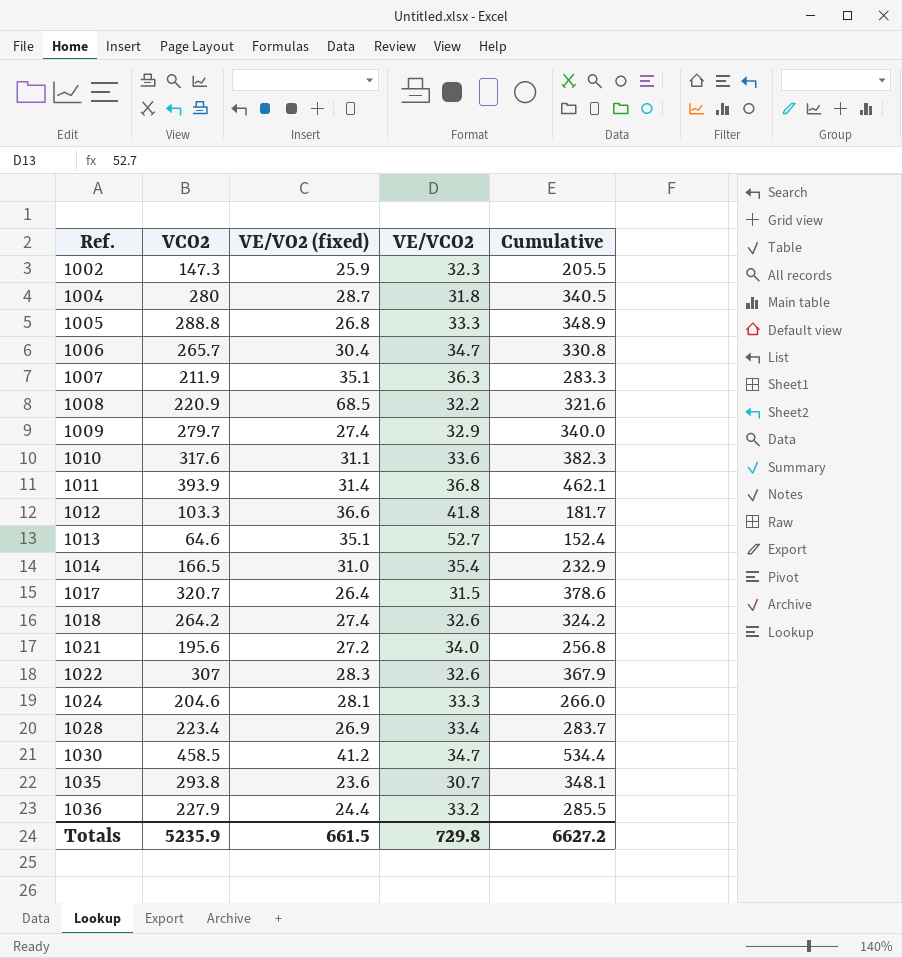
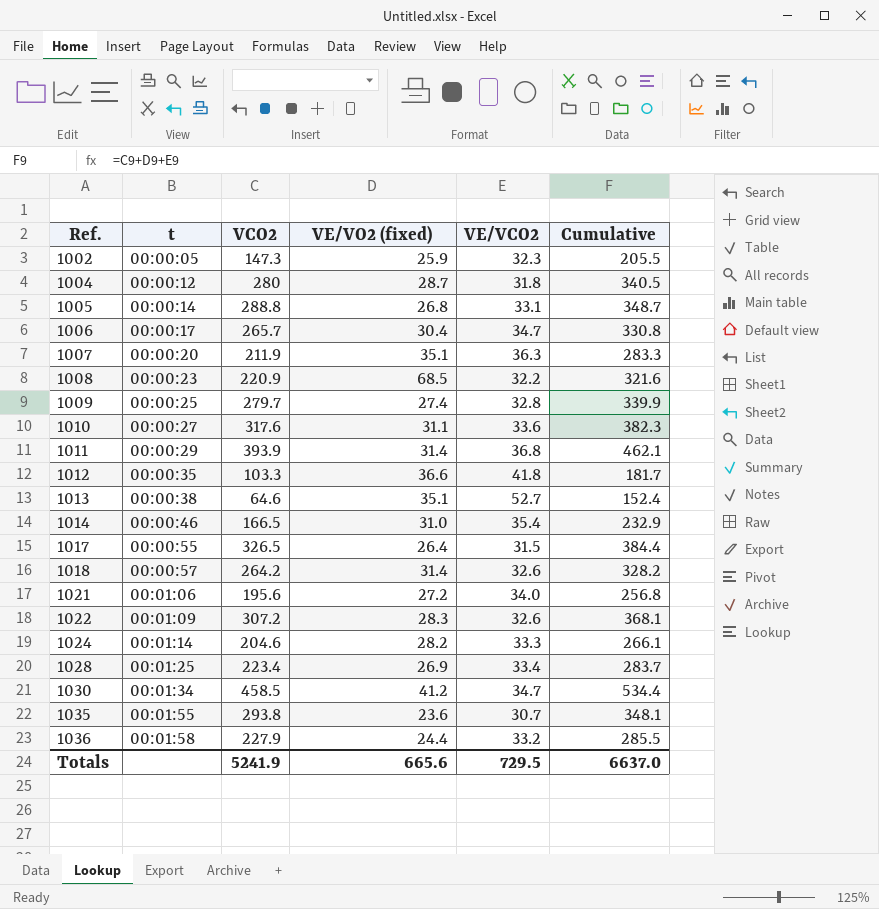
column t | position: none -> 2
1005 | VE/VCO2: 33.3 -> 33.1
1005 | Cumulative: 348.9 -> 348.7
1009 | VE/VCO2: 32.9 -> 32.8
1009 | Cumulative: 340.0 -> 339.9
1017 | VCO2: 320.7 -> 326.5
1017 | Cumulative: 378.6 -> 384.4
1018 | VE/VO2 (fixed): 27.4 -> 31.4
1018 | Cumulative: 324.2 -> 328.2
1022 | VCO2: 307 -> 307.2
1022 | Cumulative: 367.9 -> 368.1
1024 | VE/VO2 (fixed): 28.1 -> 28.2
1024 | Cumulative: 266.0 -> 266.1
Totals | VCO2: 5235.9 -> 5241.9
Totals | VE/VO2 (fixed): 661.5 -> 665.6
Totals | VE/VCO2: 729.8 -> 729.5
Totals | Cumulative: 6627.2 -> 6637.0

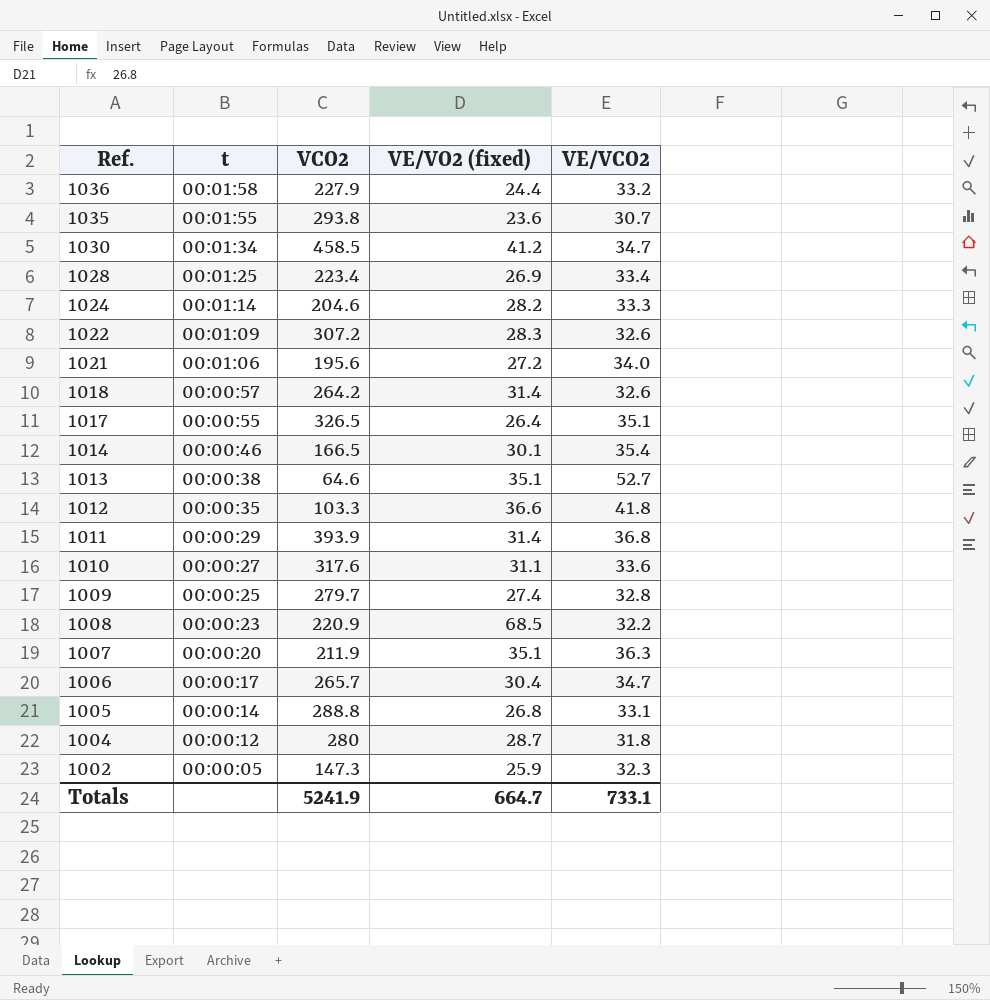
row order: Ref. ascending -> Ref. descending
column Cumulative | formula: [VCO2] + [VE/VO2 (fixed)] + [VE/VCO2] -> none
1017 | VE/VCO2: 31.5 -> 35.1
1014 | VE/VO2 (fixed): 31.0 -> 30.1
Totals | VE/VO2 (fixed): 665.6 -> 664.7
Totals | VE/VCO2: 729.5 -> 733.1

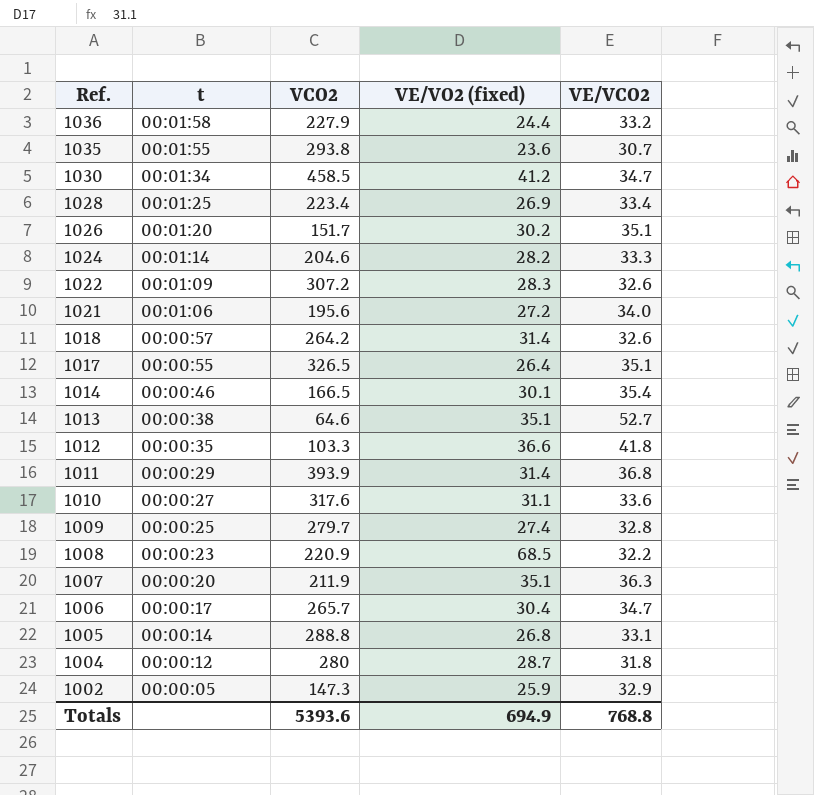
row 1026: none -> 00:01:20 | 151.7 | 30.2 | 35.1
1002 | VE/VCO2: 32.3 -> 32.9
Totals | VCO2: 5241.9 -> 5393.6
Totals | VE/VO2 (fixed): 664.7 -> 694.9
Totals | VE/VCO2: 733.1 -> 768.8

